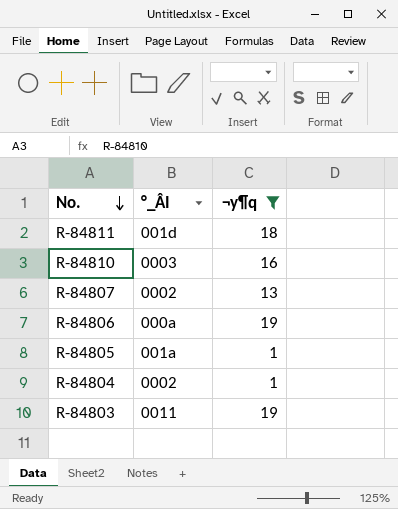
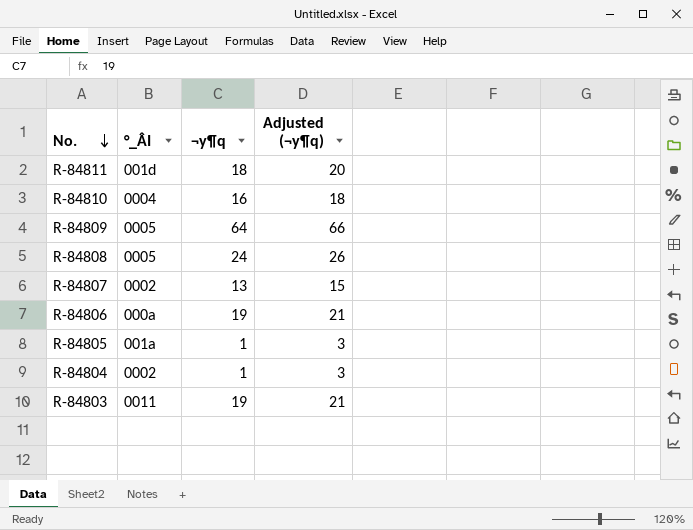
filter: ¬y¶q <= 19 -> none
column Adjusted (¬y¶q) | formula: none -> [¬y¶q] + 2
R-84810 | °_ÂI: 0003 -> 0004

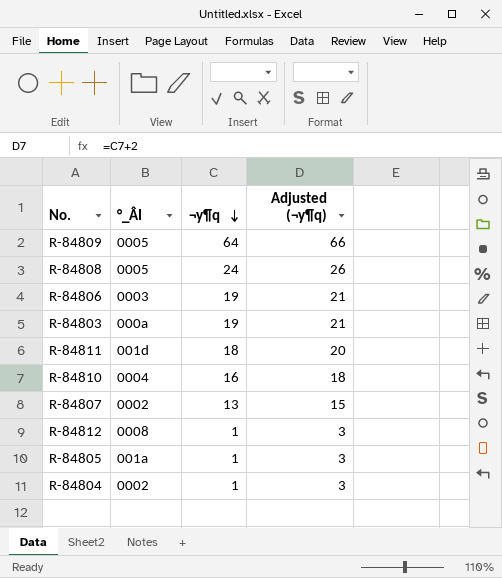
row order: No. descending -> ¬y¶q descending
R-84806 | °_ÂI: 000a -> 0003
R-84803 | °_ÂI: 0011 -> 000a
row R-84812: none -> 0008 | 1 | 3

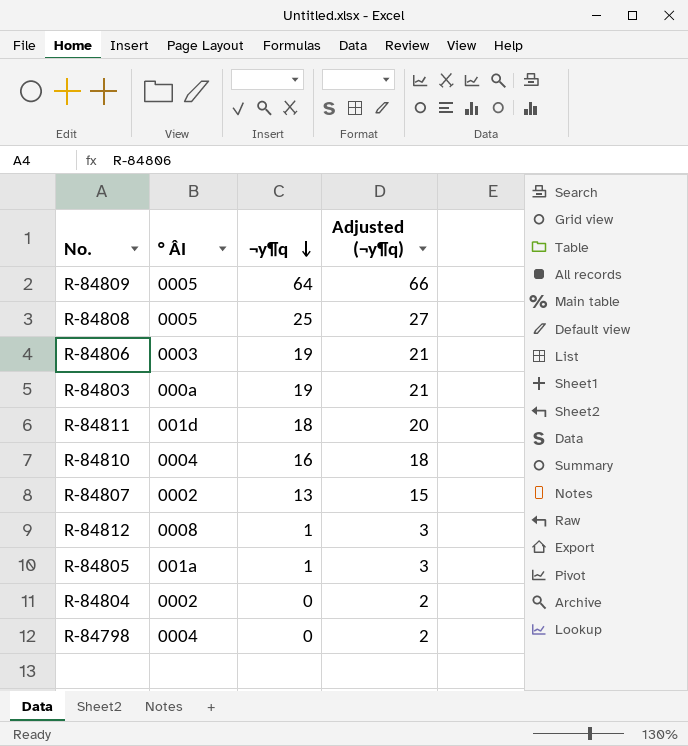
column name: °_ÂI -> ° ÂI
R-84808 | ¬y¶q: 24 -> 25
R-84808 | Adjusted (¬y¶q): 26 -> 27
R-84804 | ¬y¶q: 1 -> 0
R-84804 | Adjusted (¬y¶q): 3 -> 2
row R-84798: none -> 0004 | 0 | 2

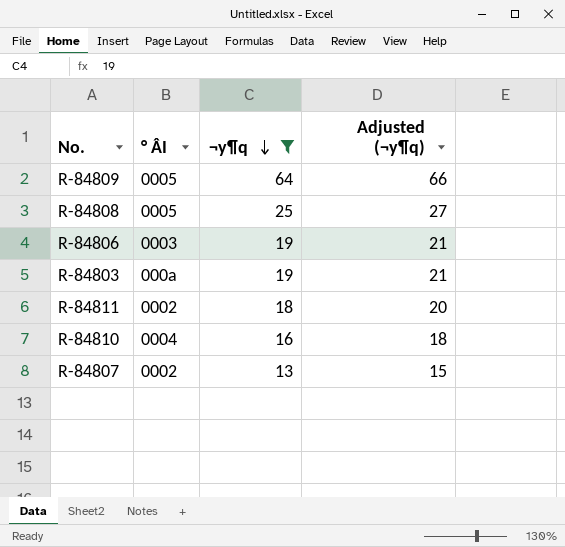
filter: none -> ¬y¶q >= 13
R-84811 | ° ÂI: 001d -> 0002

